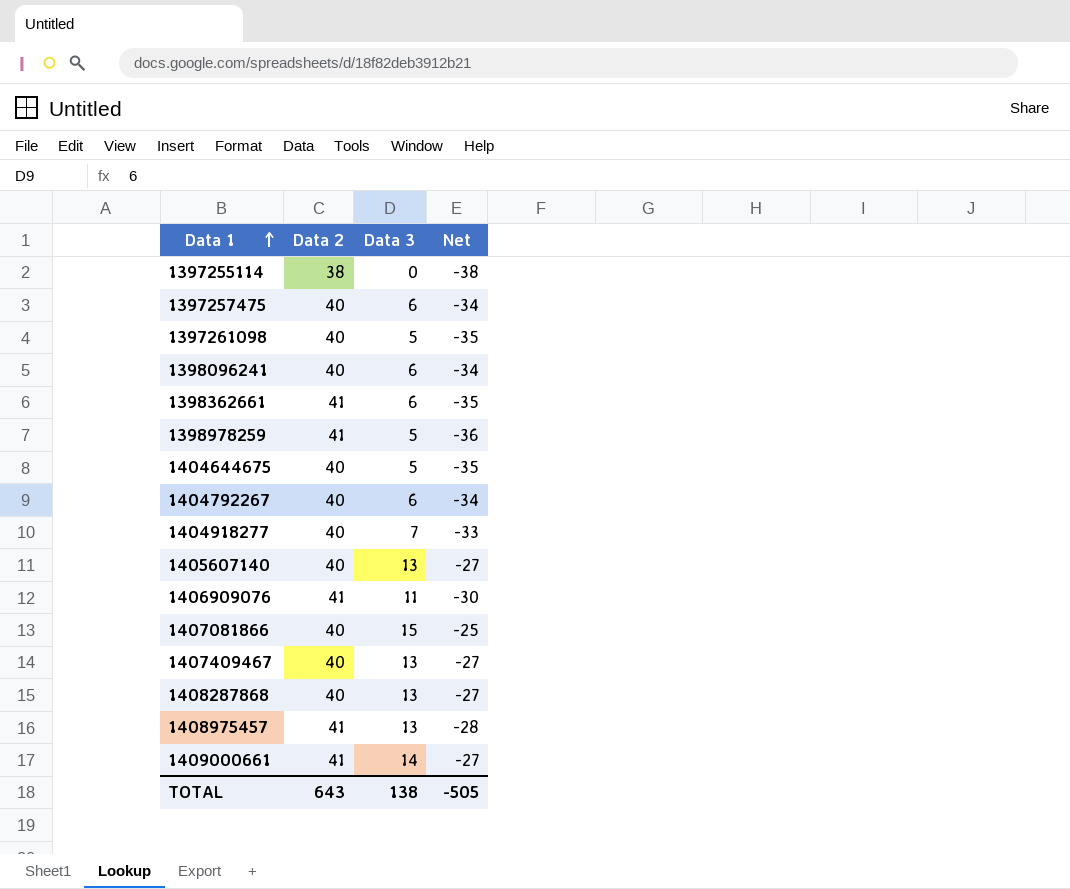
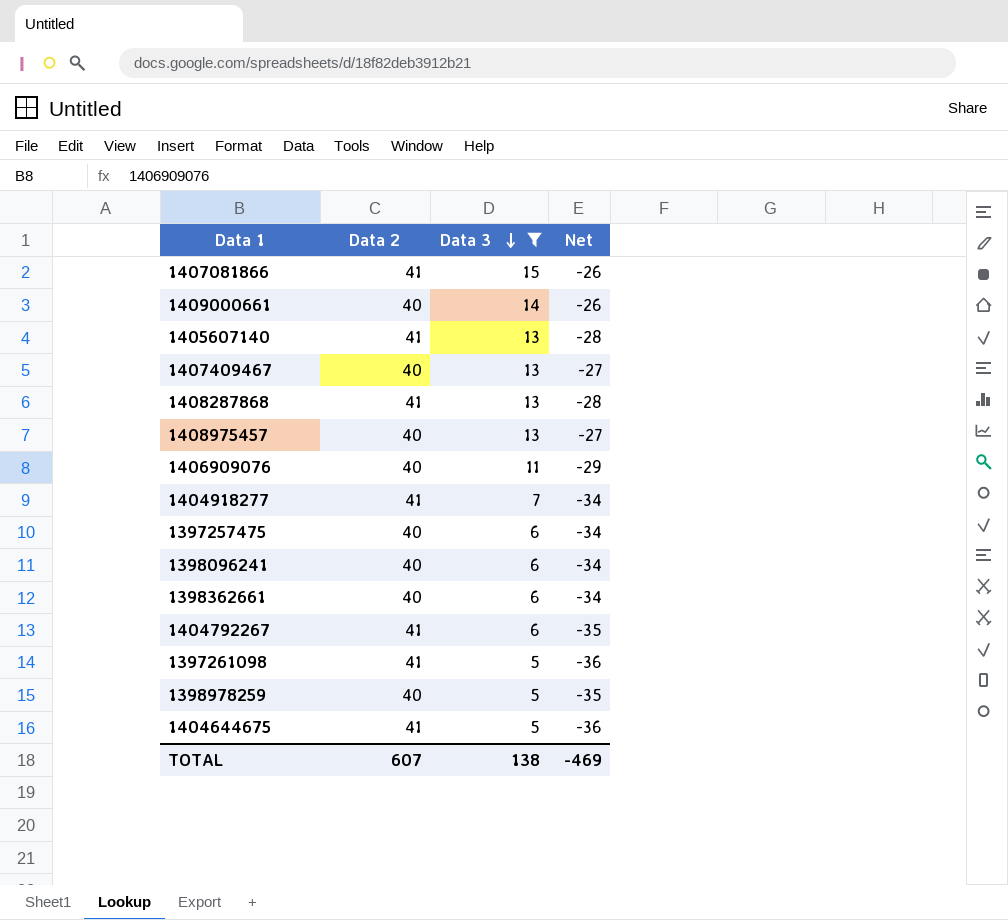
filter: none -> Data 3 != 0
row order: Data 1 ascending -> Data 3 descending
1407081866 | Data 2: 40 -> 41
1407081866 | Net: -25 -> -26
1409000661 | Data 2: 41 -> 40
1409000661 | Net: -27 -> -26
1405607140 | Data 2: 40 -> 41
1405607140 | Net: -27 -> -28
1408287868 | Data 2: 40 -> 41
1408287868 | Net: -27 -> -28
1408975457 | Data 2: 41 -> 40
1408975457 | Net: -28 -> -27
1406909076 | Data 2: 41 -> 40
1406909076 | Net: -30 -> -29
1404918277 | Data 2: 40 -> 41
1404918277 | Net: -33 -> -34
1398362661 | Data 2: 41 -> 40
1398362661 | Net: -35 -> -34
1404792267 | Data 2: 40 -> 41
1404792267 | Net: -34 -> -35
1397261098 | Data 2: 40 -> 41
1397261098 | Net: -35 -> -36
1398978259 | Data 2: 41 -> 40
1398978259 | Net: -36 -> -35
1404644675 | Data 2: 40 -> 41
1404644675 | Net: -35 -> -36
TOTAL | Data 2: 643 -> 607
TOTAL | Net: -505 -> -469

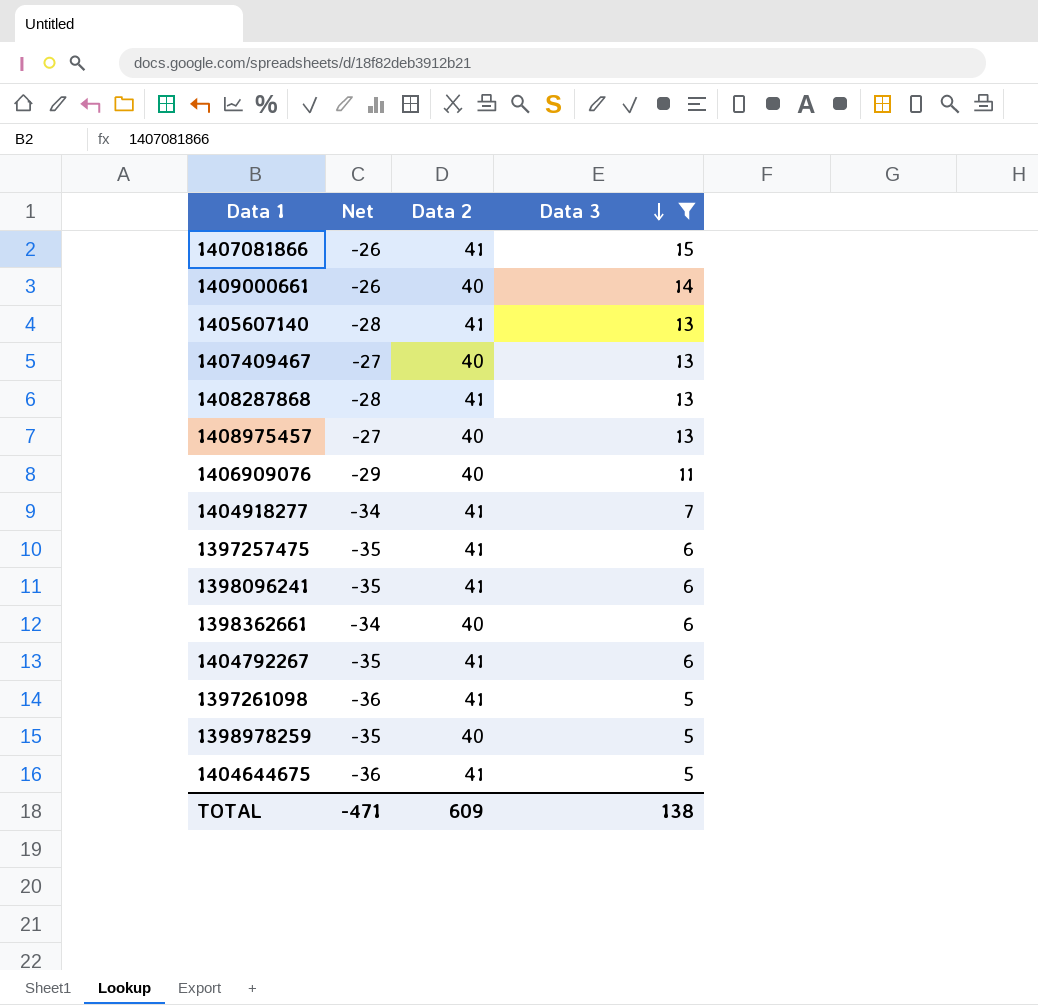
column Net | position: 4 -> 2
1397257475 | Net: -34 -> -35
1397257475 | Data 2: 40 -> 41
1398096241 | Net: -34 -> -35
1398096241 | Data 2: 40 -> 41
TOTAL | Net: -469 -> -471
TOTAL | Data 2: 607 -> 609

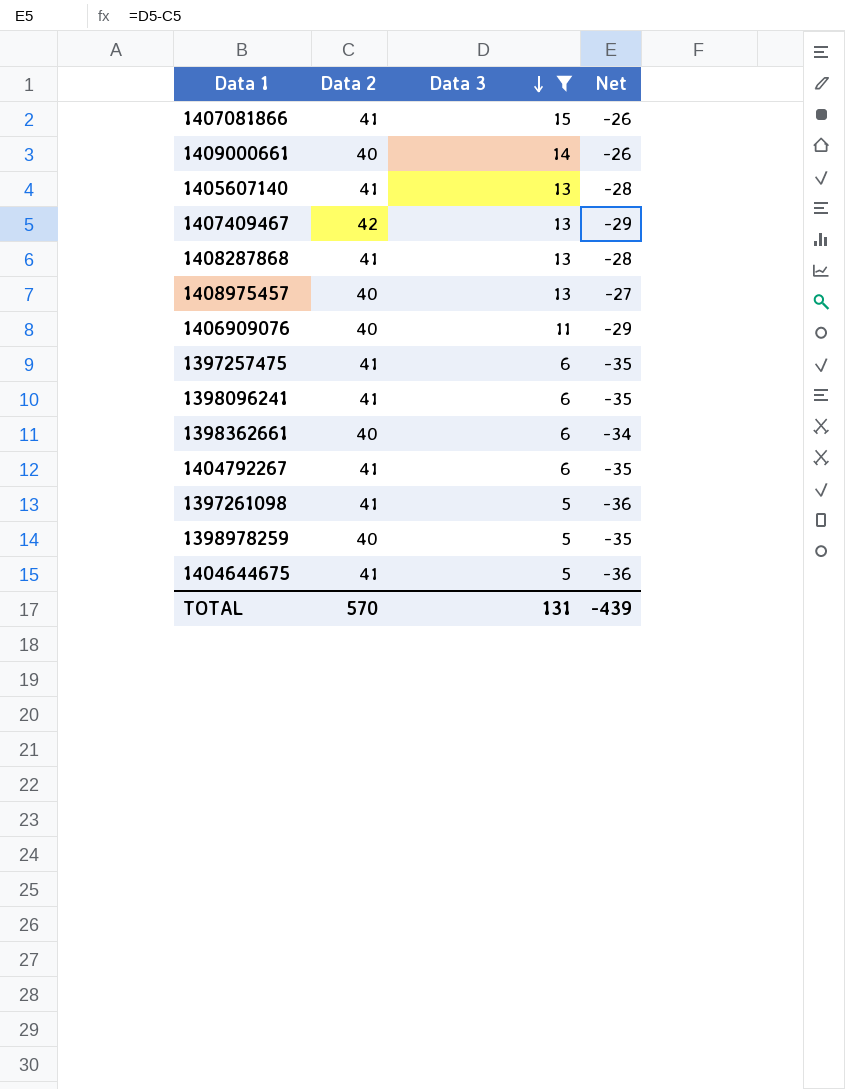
column Net | position: 2 -> 4
row 1404918277: -34 | 41 | 7 -> none
1407409467 | Data 2: 40 -> 42
1407409467 | Net: -27 -> -29
TOTAL | Data 2: 609 -> 570
TOTAL | Data 3: 138 -> 131
TOTAL | Net: -471 -> -439

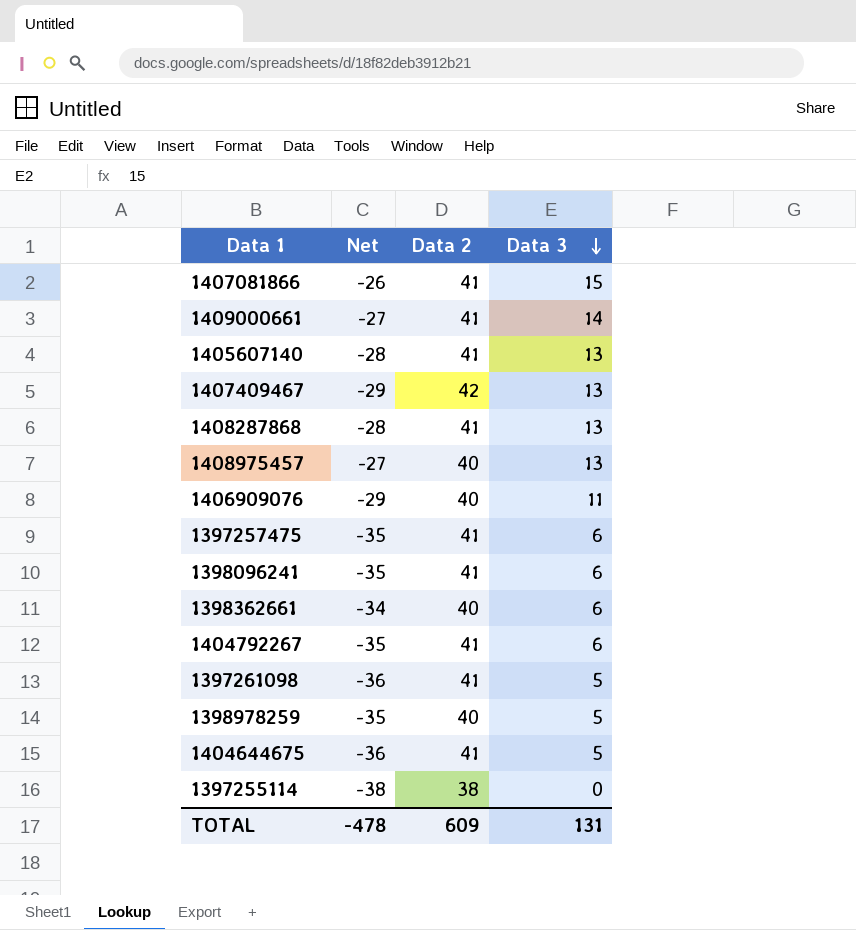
filter: Data 3 != 0 -> none
column Net | position: 4 -> 2
1409000661 | Net: -26 -> -27
1409000661 | Data 2: 40 -> 41
TOTAL | Net: -439 -> -478
TOTAL | Data 2: 570 -> 609

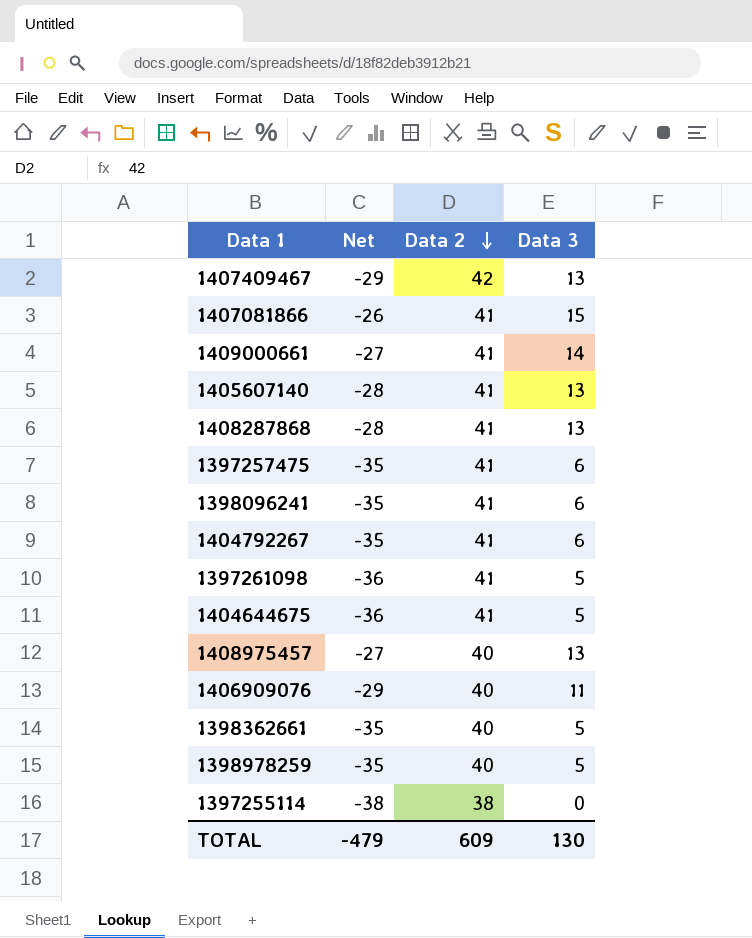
row order: Data 3 descending -> Data 2 descending
1398362661 | Net: -34 -> -35
1398362661 | Data 3: 6 -> 5
TOTAL | Net: -478 -> -479
TOTAL | Data 3: 131 -> 130

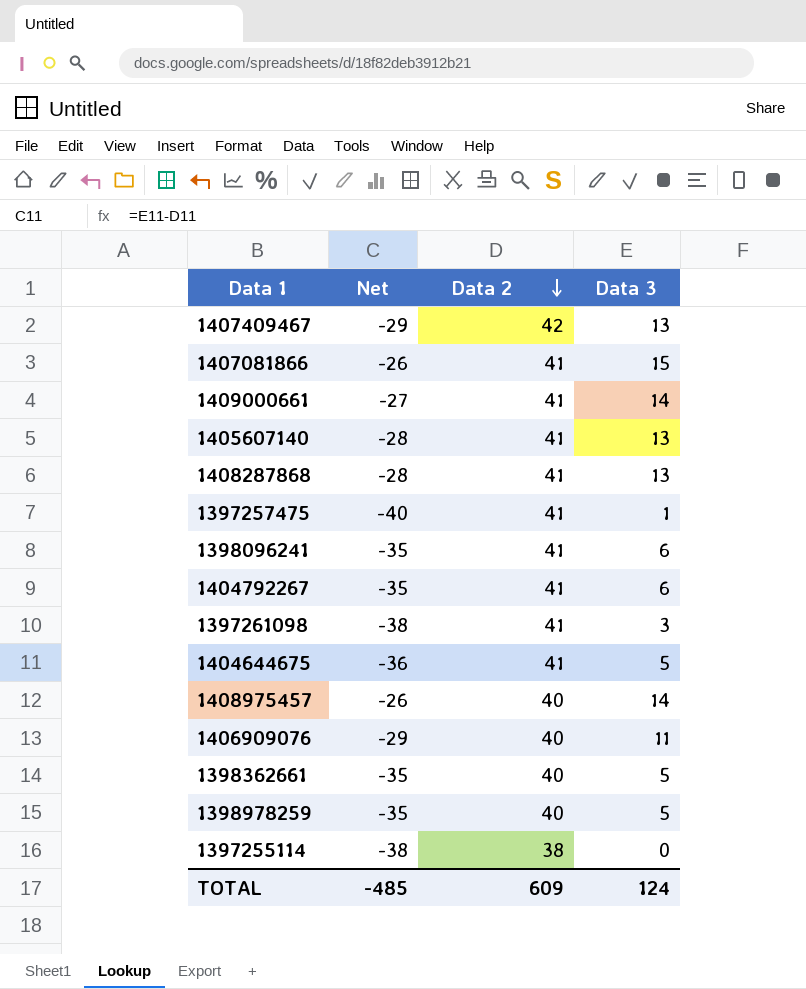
1397257475 | Net: -35 -> -40
1397257475 | Data 3: 6 -> 1
1397261098 | Net: -36 -> -38
1397261098 | Data 3: 5 -> 3
1408975457 | Net: -27 -> -26
1408975457 | Data 3: 13 -> 14
TOTAL | Net: -479 -> -485
TOTAL | Data 3: 130 -> 124

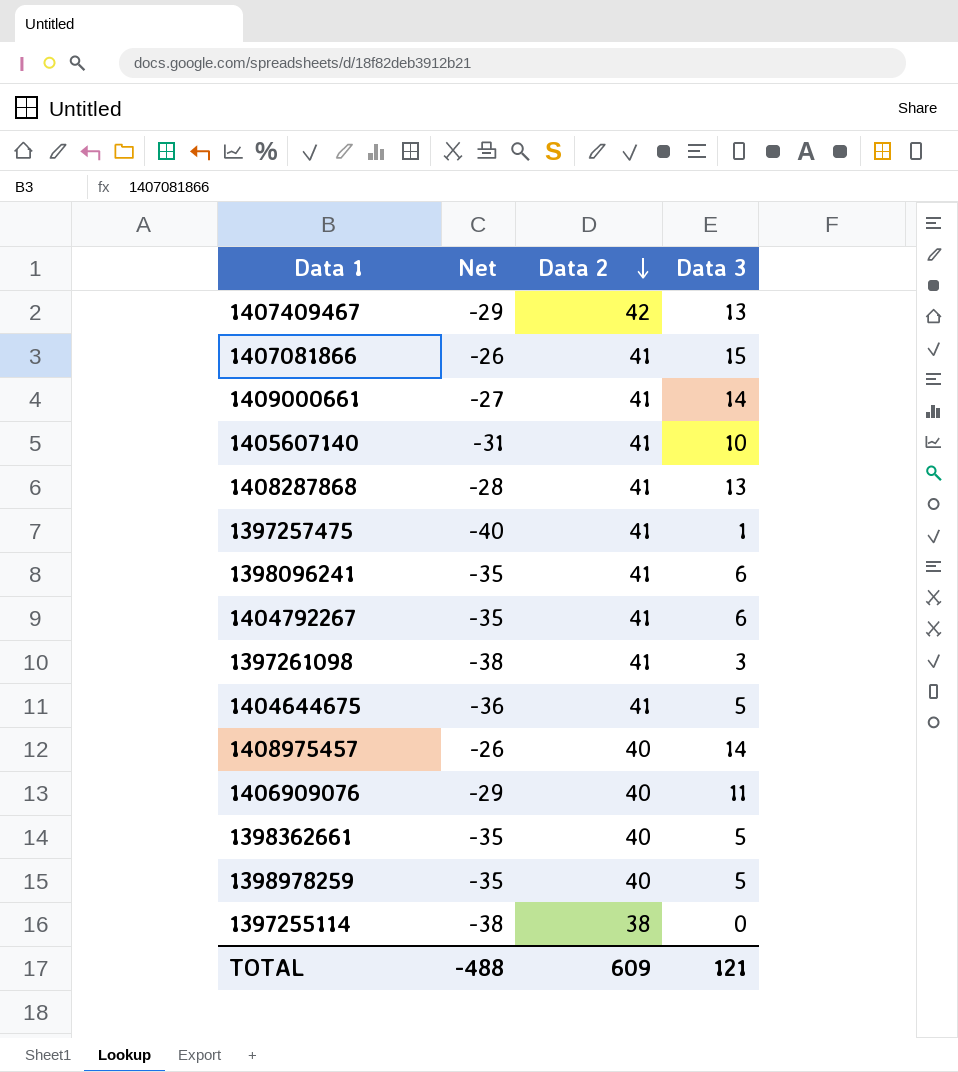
1405607140 | Net: -28 -> -31
1405607140 | Data 3: 13 -> 10
TOTAL | Net: -485 -> -488
TOTAL | Data 3: 124 -> 121

